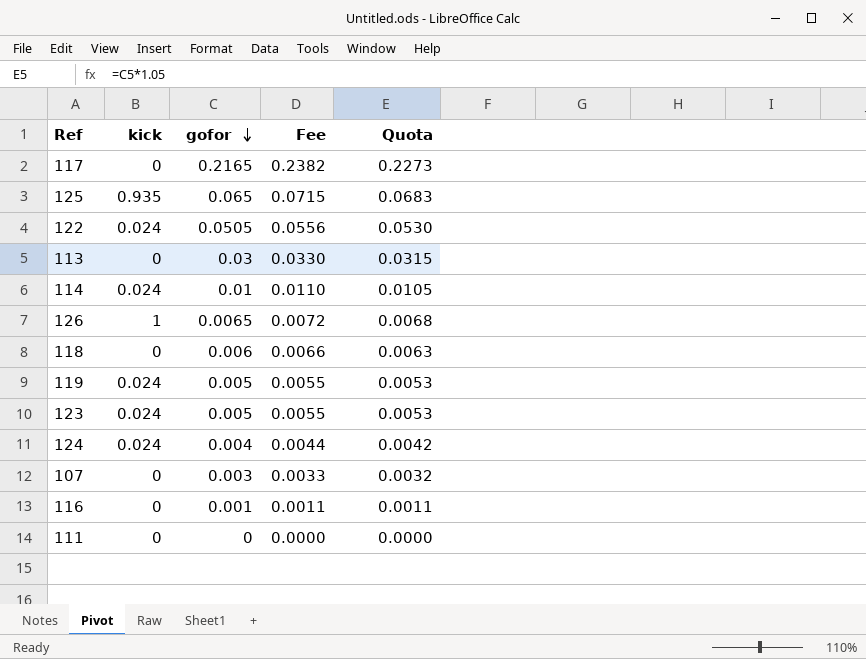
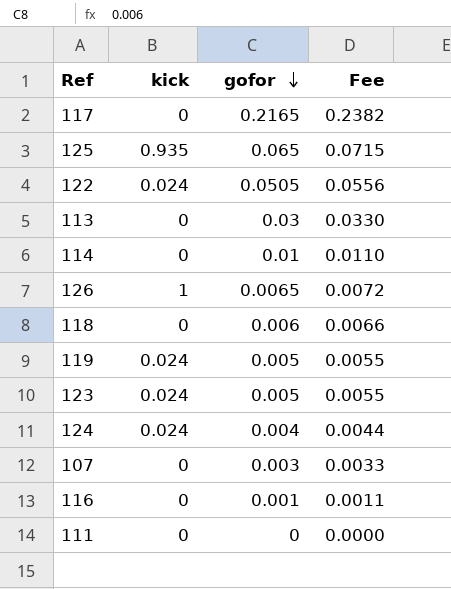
column Quota | formula: [gofor] * 1.05 -> none
114 | kick: 0.024 -> 0

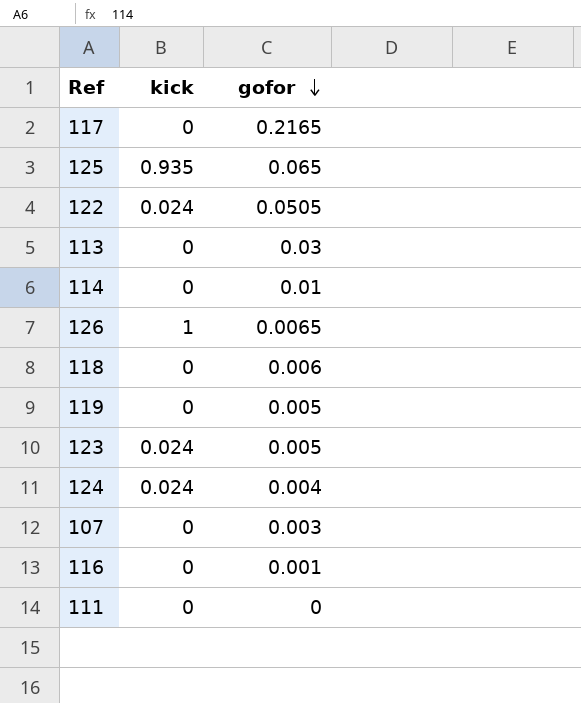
column Fee | formula: [gofor] * 1.1 -> none
119 | kick: 0.024 -> 0

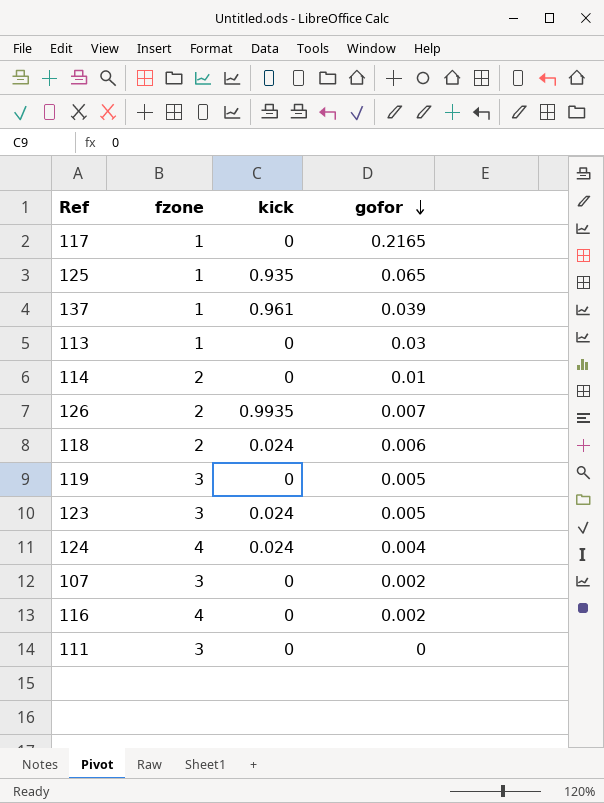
column fzone | position: none -> 2
row 122: 0.024 | 0.0505 -> none
row 137: none -> 1 | 0.961 | 0.039
126 | kick: 1 -> 0.9935
126 | gofor: 0.0065 -> 0.007
118 | kick: 0 -> 0.024
107 | gofor: 0.003 -> 0.002
116 | gofor: 0.001 -> 0.002

